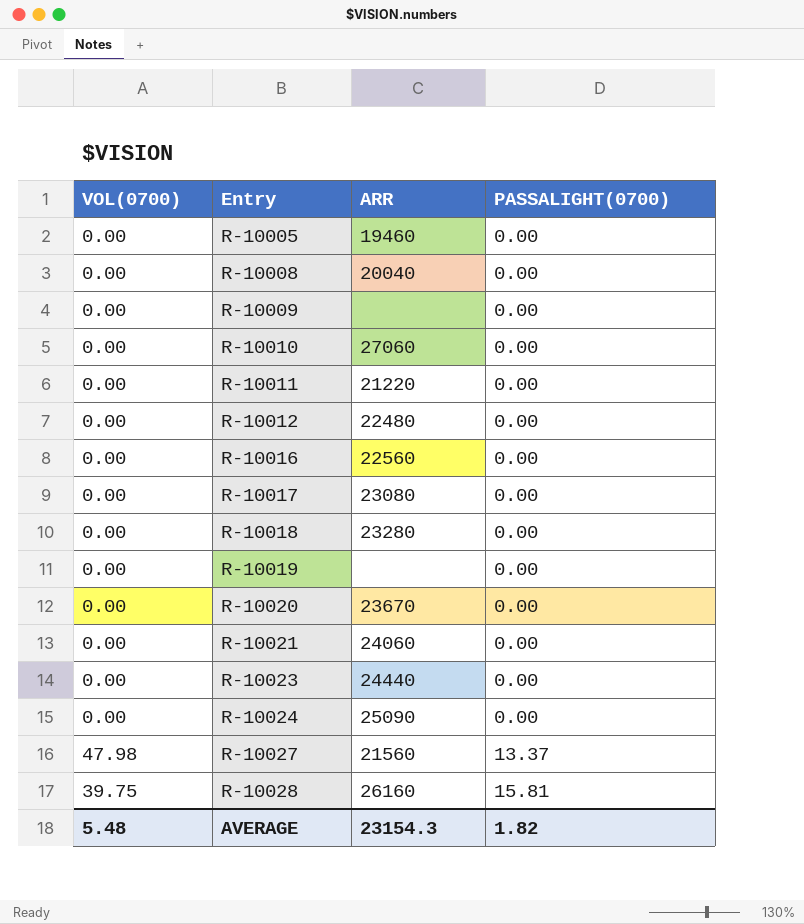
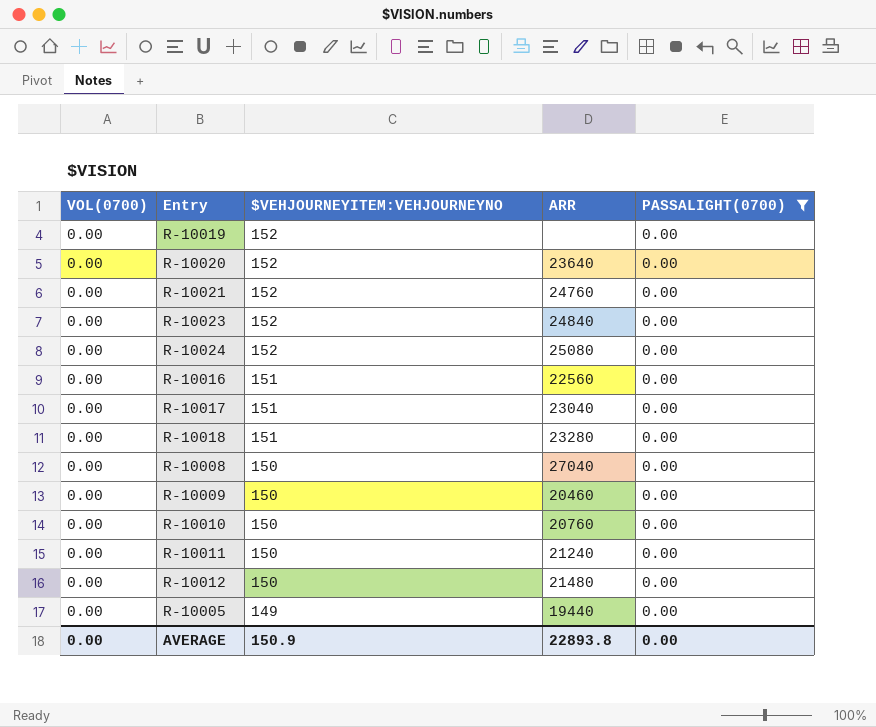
filter: none -> PASSALIGHT(0700) = 0.00
row order: Entry ascending -> $VEHJOURNEYITEM:VEHJOURNEYNO descending
column $VEHJOURNEYITEM:VEHJOURNEYNO | position: none -> 3
R-10020 | ARR: 23670 -> 23640
R-10021 | ARR: 24060 -> 24760
R-10023 | ARR: 24440 -> 24840
R-10024 | ARR: 25090 -> 25080
R-10017 | ARR: 23080 -> 23040
R-10008 | ARR: 20040 -> 27040
R-10009 | ARR: none -> 20460
R-10010 | ARR: 27060 -> 20760
R-10011 | ARR: 21220 -> 21240
R-10012 | ARR: 22480 -> 21480
R-10005 | ARR: 19460 -> 19440
AVERAGE | VOL(0700): 5.48 -> 0.00
AVERAGE | ARR: 23154.3 -> 22893.8
AVERAGE | PASSALIGHT(0700): 1.82 -> 0.00

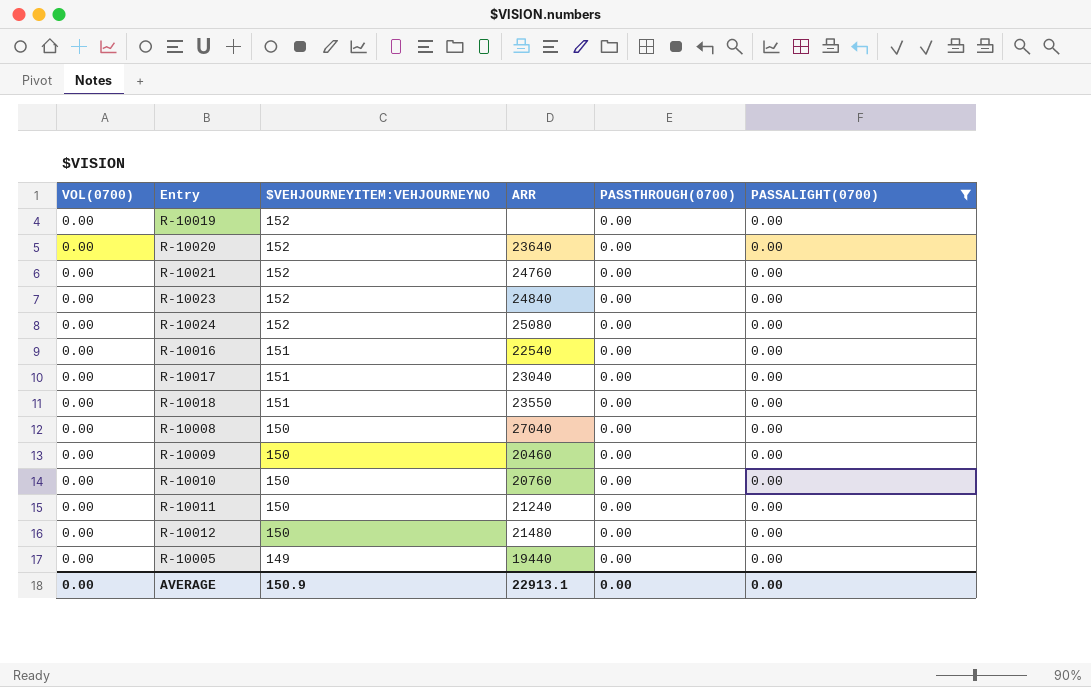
column PASSTHROUGH(0700) | position: none -> 5
R-10016 | ARR: 22560 -> 22540
R-10018 | ARR: 23280 -> 23550
AVERAGE | ARR: 22893.8 -> 22913.1

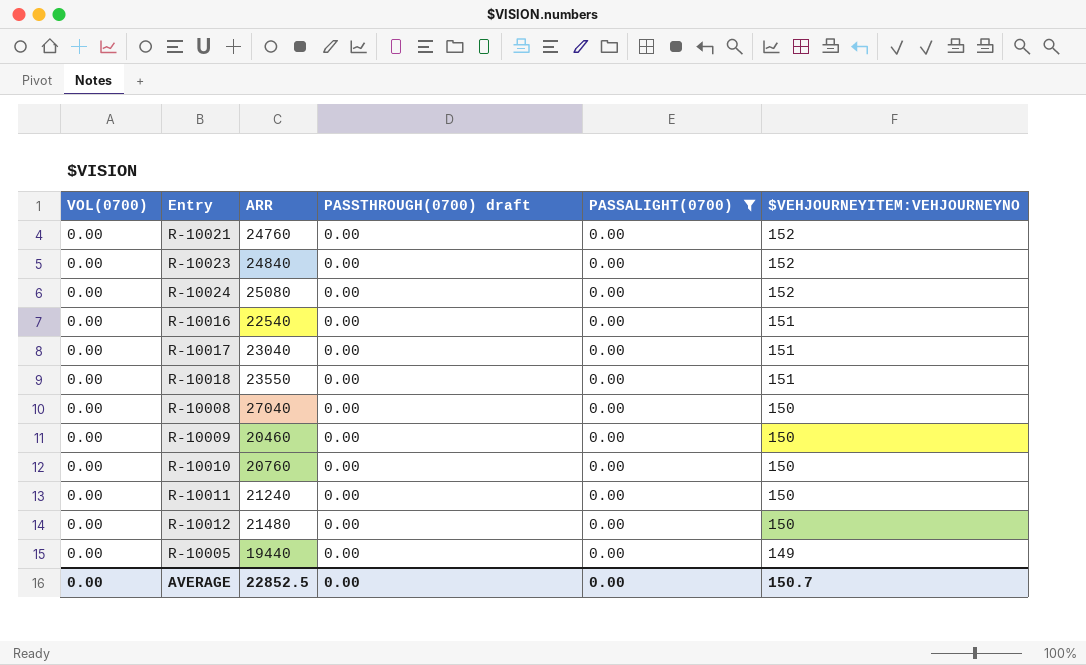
column name: PASSTHROUGH(0700) -> PASSTHROUGH(0700) draft
column $VEHJOURNEYITEM:VEHJOURNEYNO | position: 3 -> 6
row R-10019: 0.00 | 152 | none | 0.00 | 0.00 -> none
row R-10020: 0.00 | 152 | 23640 | 0.00 | 0.00 -> none
AVERAGE | ARR: 22913.1 -> 22852.5
AVERAGE | $VEHJOURNEYITEM:VEHJOURNEYNO: 150.9 -> 150.7

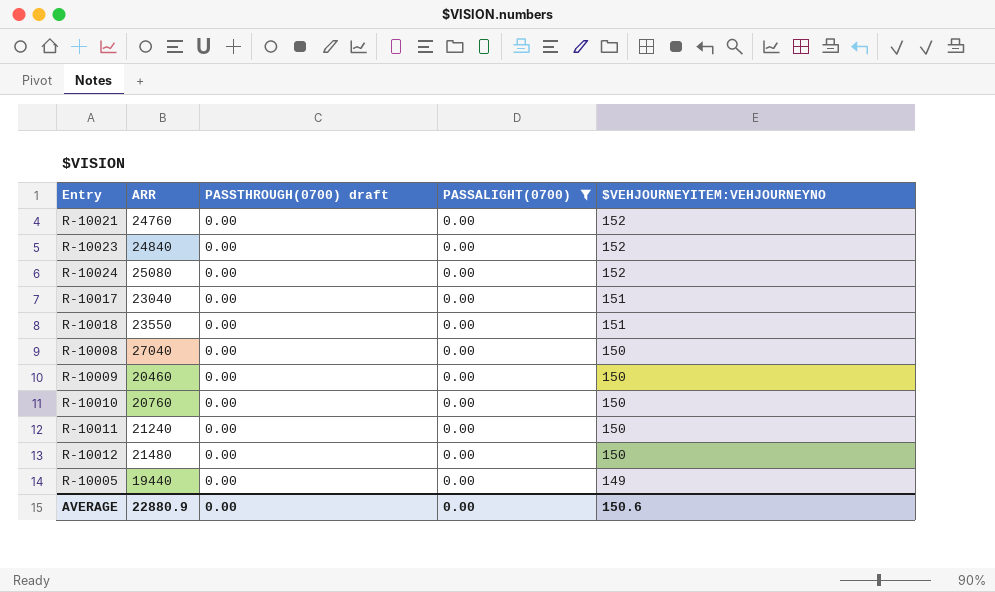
column VOL(0700) | position: 1 -> none
row R-10016: 0.00 | 22540 | 0.00 | 0.00 | 151 -> none
AVERAGE | ARR: 22852.5 -> 22880.9
AVERAGE | $VEHJOURNEYITEM:VEHJOURNEYNO: 150.7 -> 150.6

